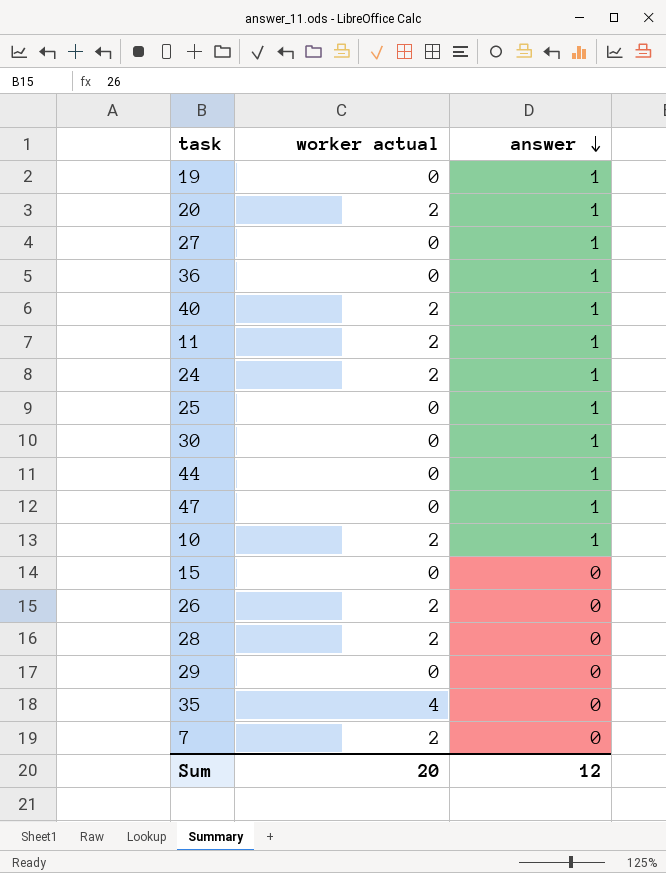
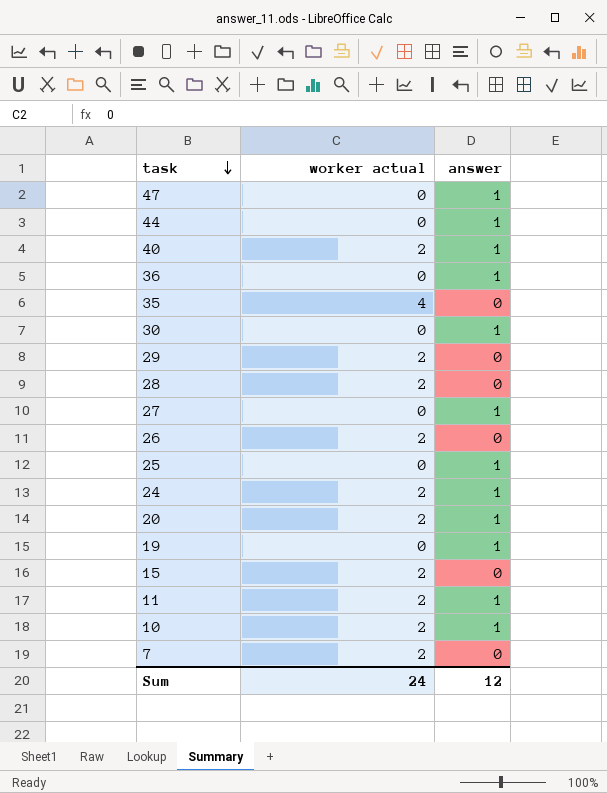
row order: answer descending -> task descending
29 | worker actual: 0 -> 2
15 | worker actual: 0 -> 2
Sum | worker actual: 20 -> 24

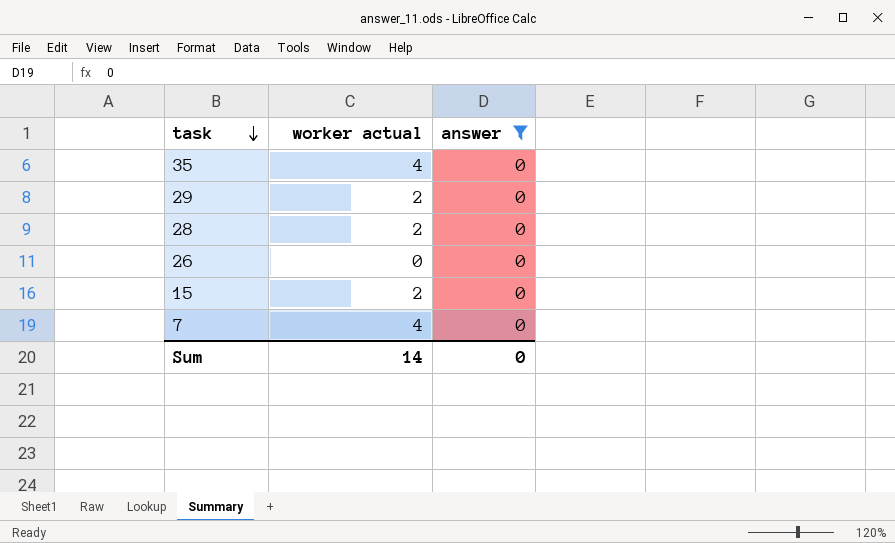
filter: none -> answer = 0
26 | worker actual: 2 -> 0
7 | worker actual: 2 -> 4
Sum | worker actual: 24 -> 14
Sum | answer: 12 -> 0

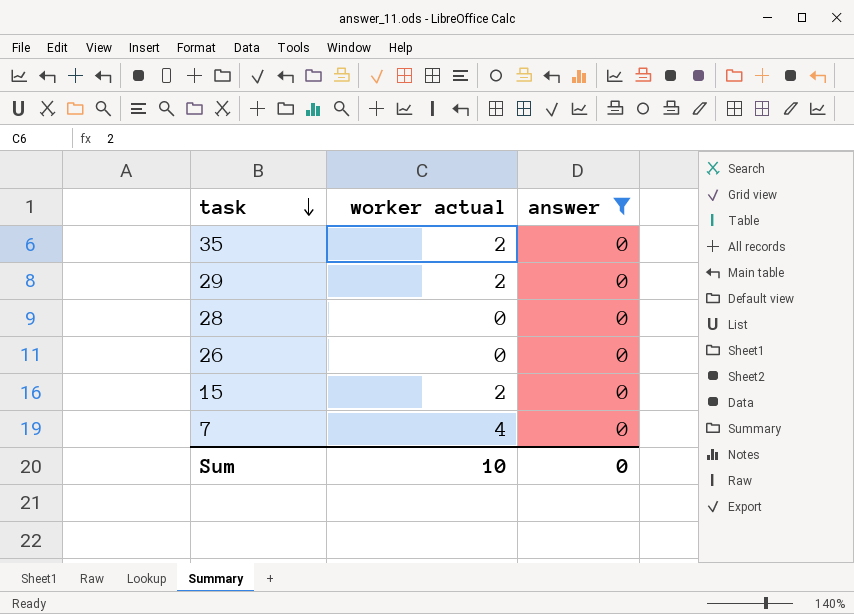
35 | worker actual: 4 -> 2
28 | worker actual: 2 -> 0
Sum | worker actual: 14 -> 10

